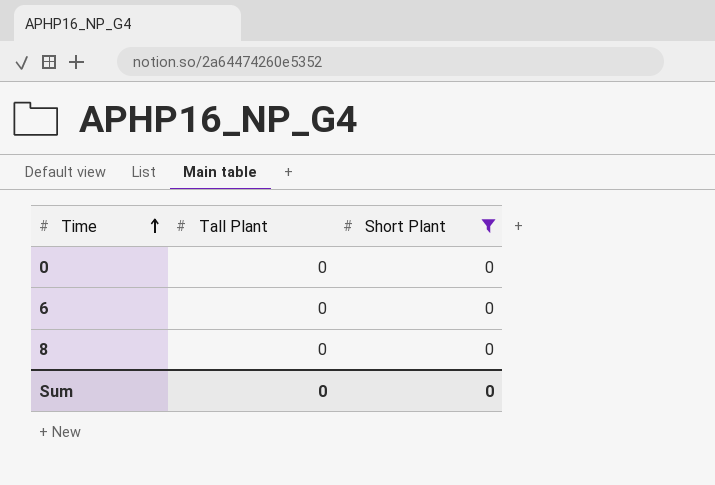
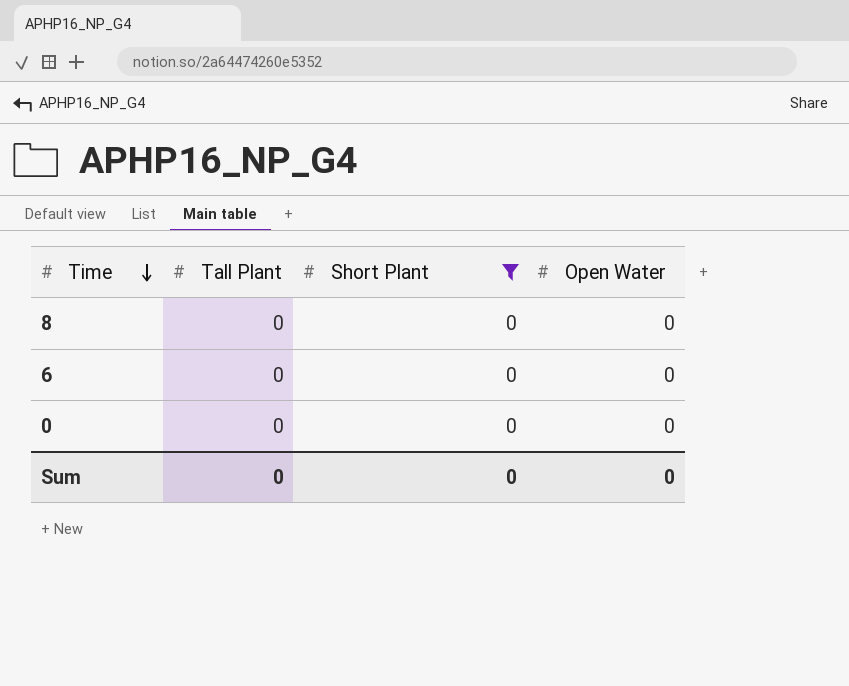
row order: Time ascending -> Time descending
column Open Water | position: none -> 4

